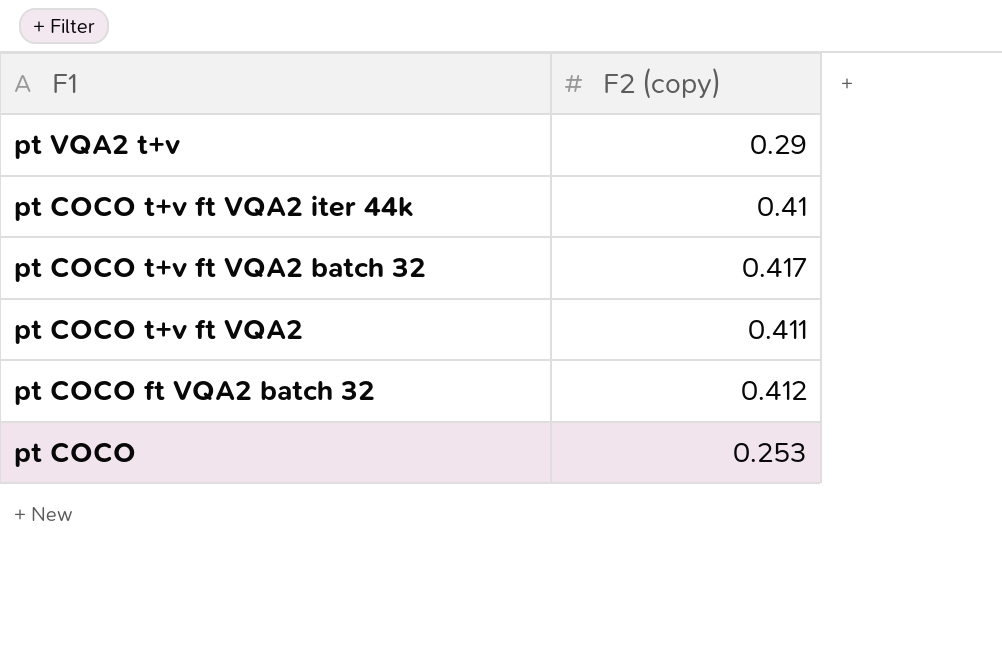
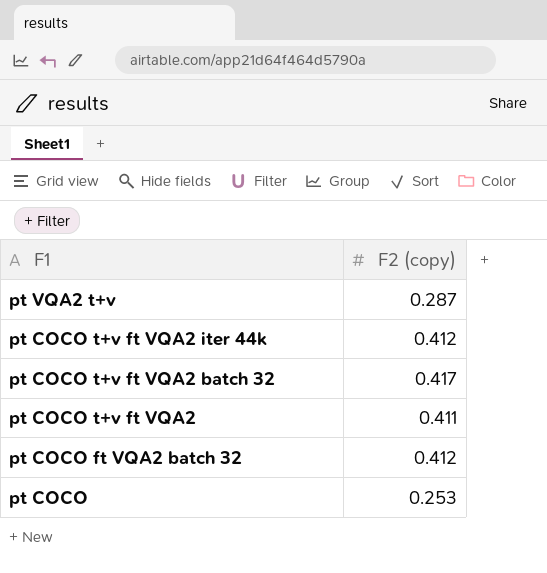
pt VQA2 t+v | F2 (copy): 0.29 -> 0.287
pt COCO t+v ft VQA2 iter 44k | F2 (copy): 0.41 -> 0.412

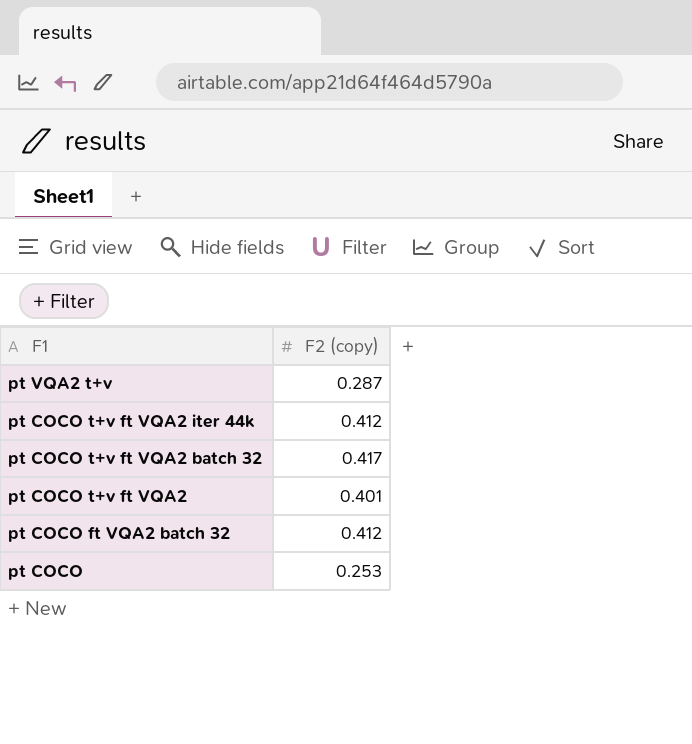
pt COCO t+v ft VQA2 | F2 (copy): 0.411 -> 0.401

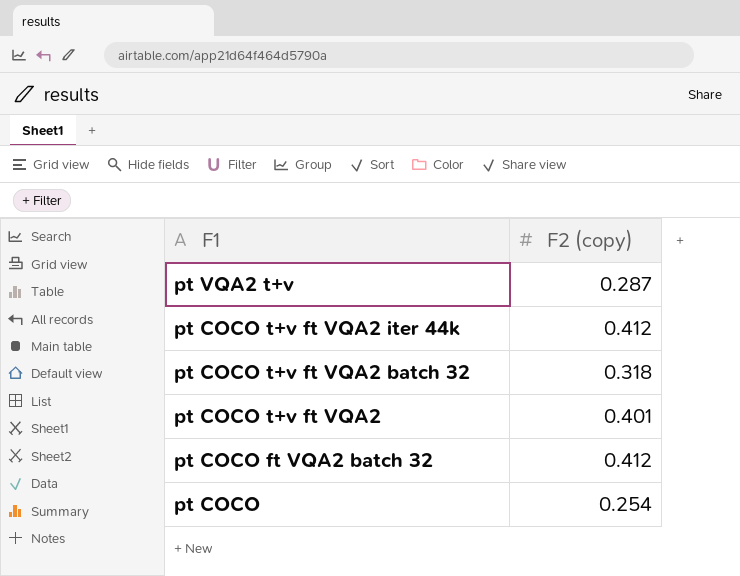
pt COCO t+v ft VQA2 batch 32 | F2 (copy): 0.417 -> 0.318
pt COCO | F2 (copy): 0.253 -> 0.254

